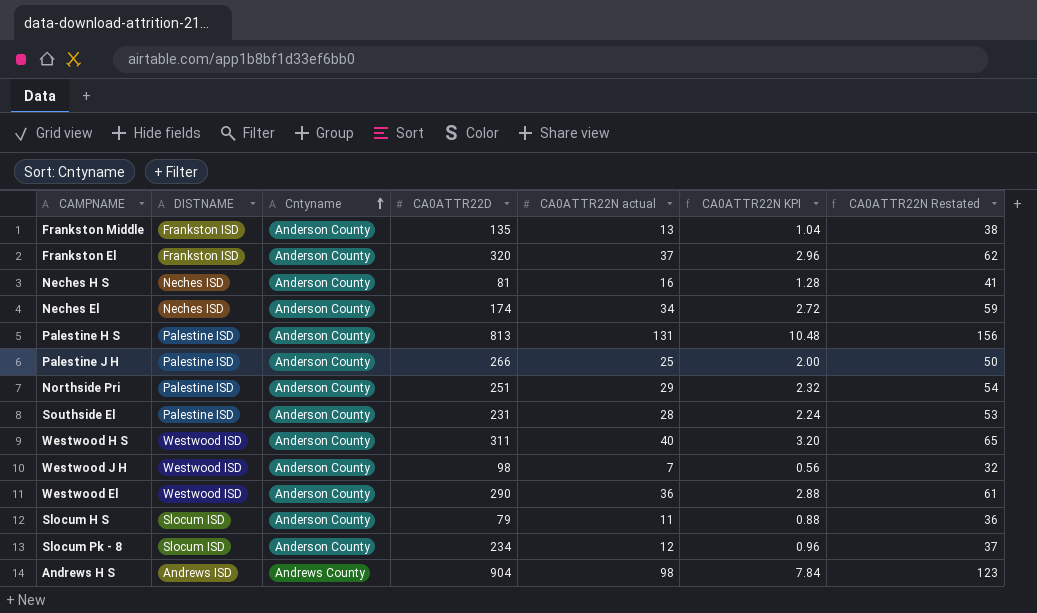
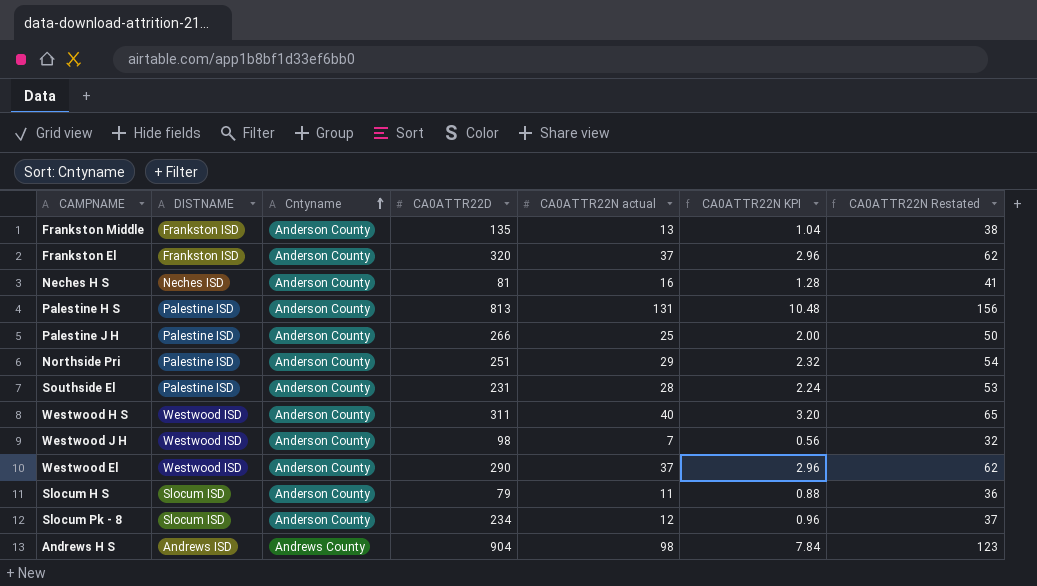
row Neches El: Neches ISD | Anderson County | 174 | 34 | 2.72 | 59 -> none
Westwood El | CA0ATTR22N actual: 36 -> 37
Westwood El | CA0ATTR22N KPI: 2.88 -> 2.96
Westwood El | CA0ATTR22N Restated: 61 -> 62

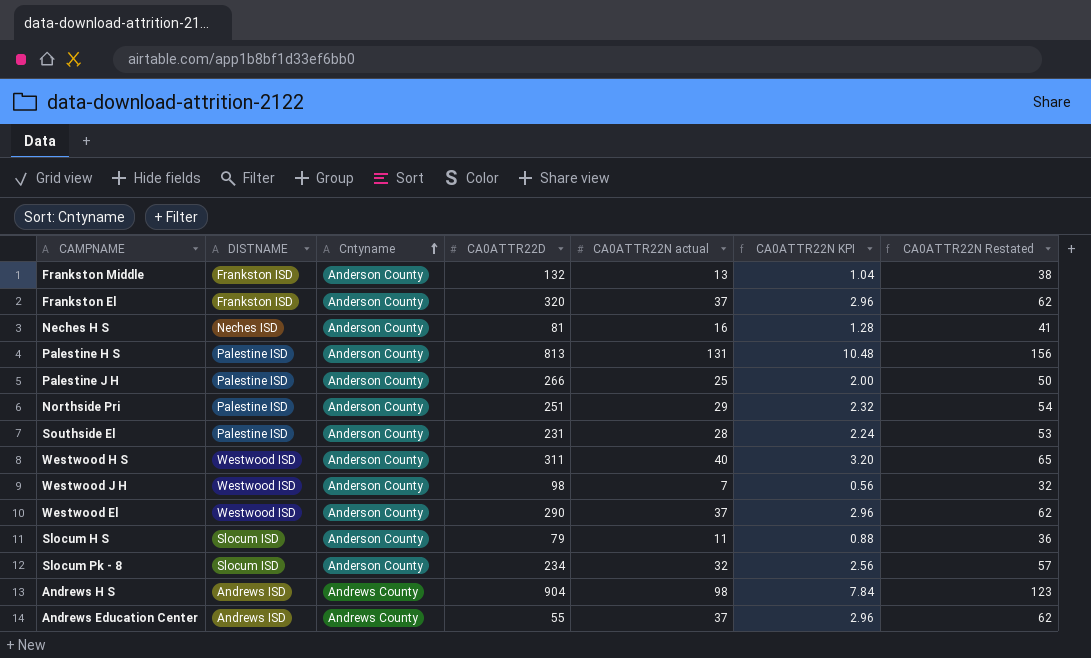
Frankston Middle | CA0ATTR22D: 135 -> 132
Slocum Pk - 8 | CA0ATTR22N actual: 12 -> 32
Slocum Pk - 8 | CA0ATTR22N KPI: 0.96 -> 2.56
Slocum Pk - 8 | CA0ATTR22N Restated: 37 -> 57
row Andrews Education Center: none -> Andrews ISD | Andrews County | 55 | 37 | 2.96 | 62

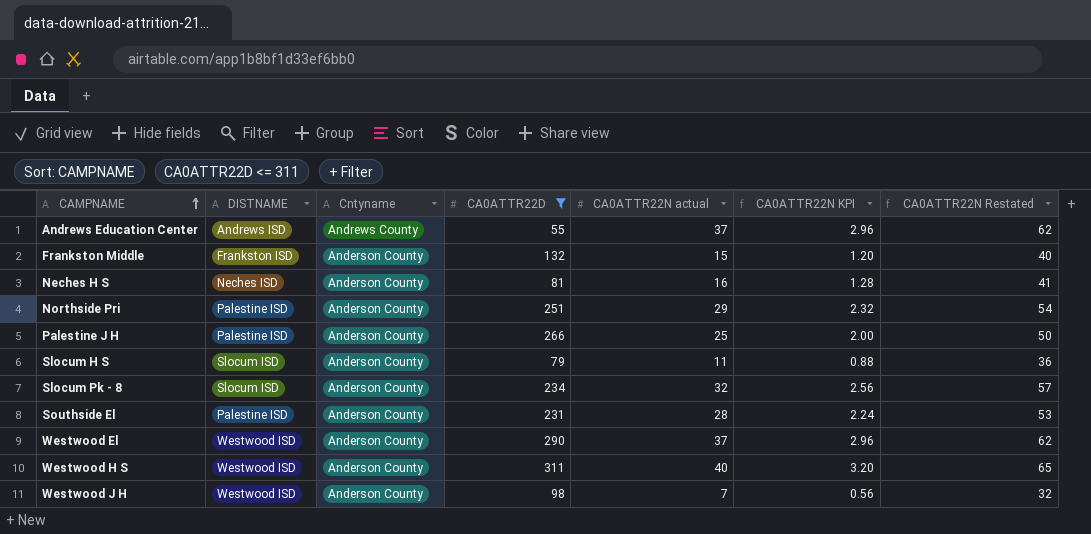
filter: none -> CA0ATTR22D <= 311
row order: Cntyname ascending -> CAMPNAME ascending
Frankston Middle | CA0ATTR22N actual: 13 -> 15
Frankston Middle | CA0ATTR22N KPI: 1.04 -> 1.20
Frankston Middle | CA0ATTR22N Restated: 38 -> 40

